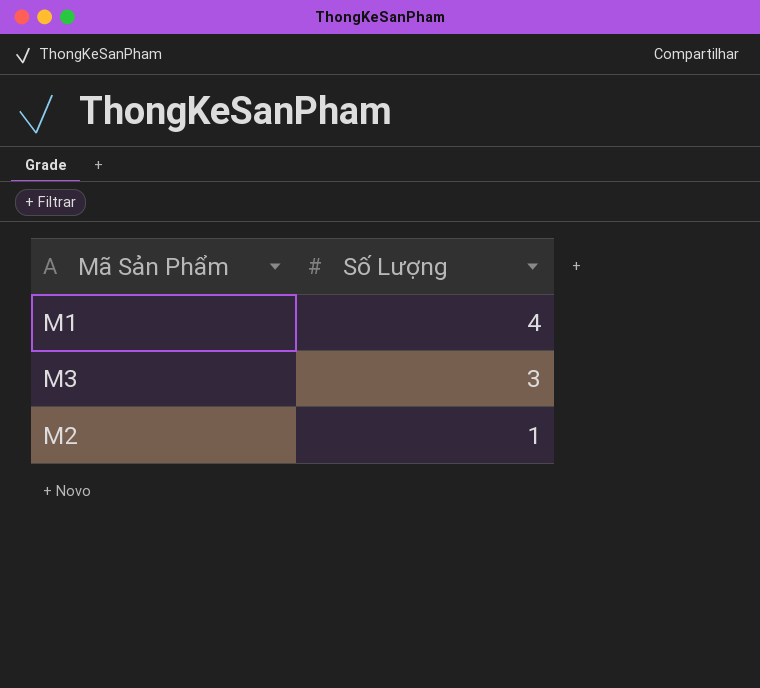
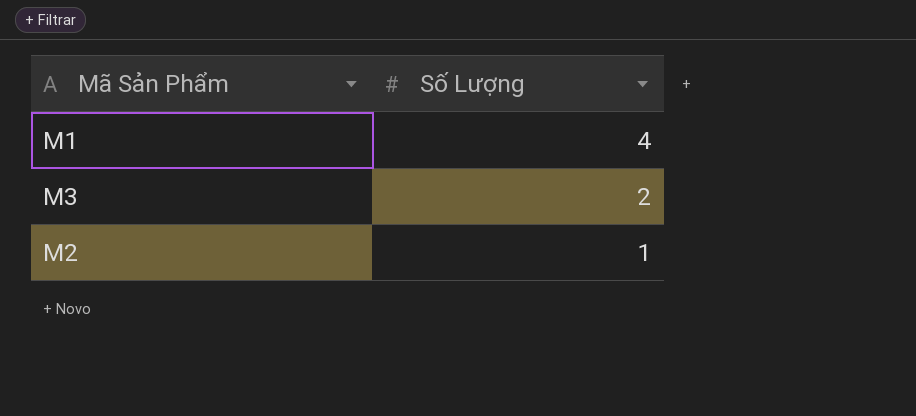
M3 | Số Lượng: 3 -> 2

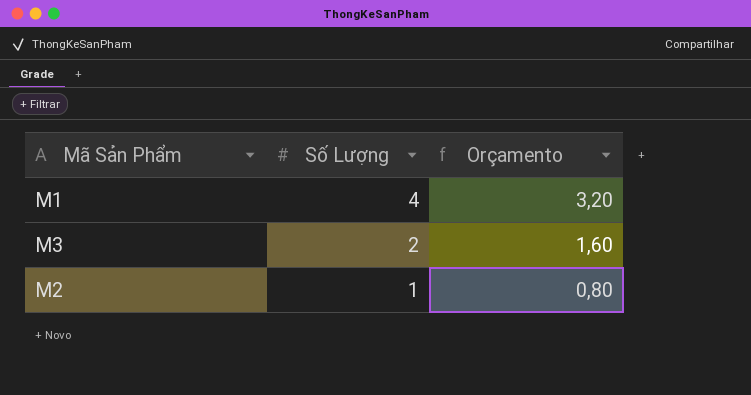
column Orçamento | formula: none -> [Số Lượng] * 0,8

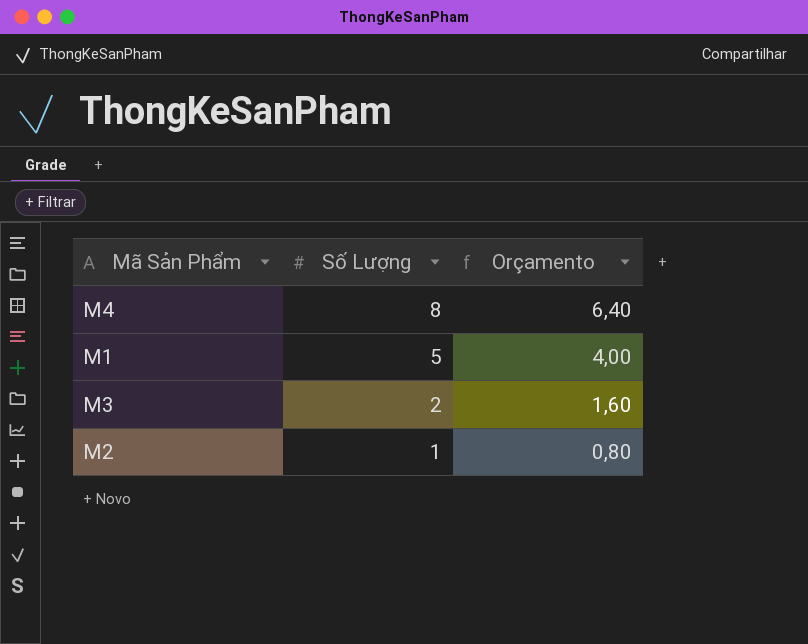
row M4: none -> 8 | 6,40
M1 | Số Lượng: 4 -> 5
M1 | Orçamento: 3,20 -> 4,00

